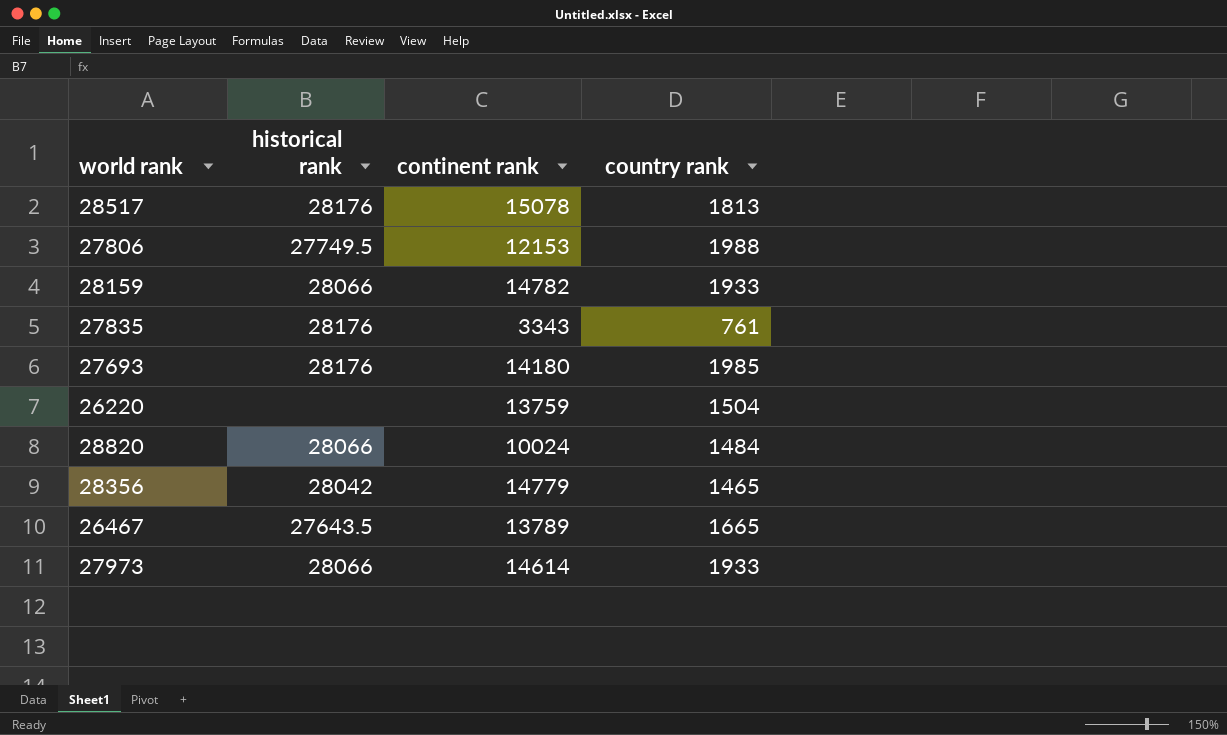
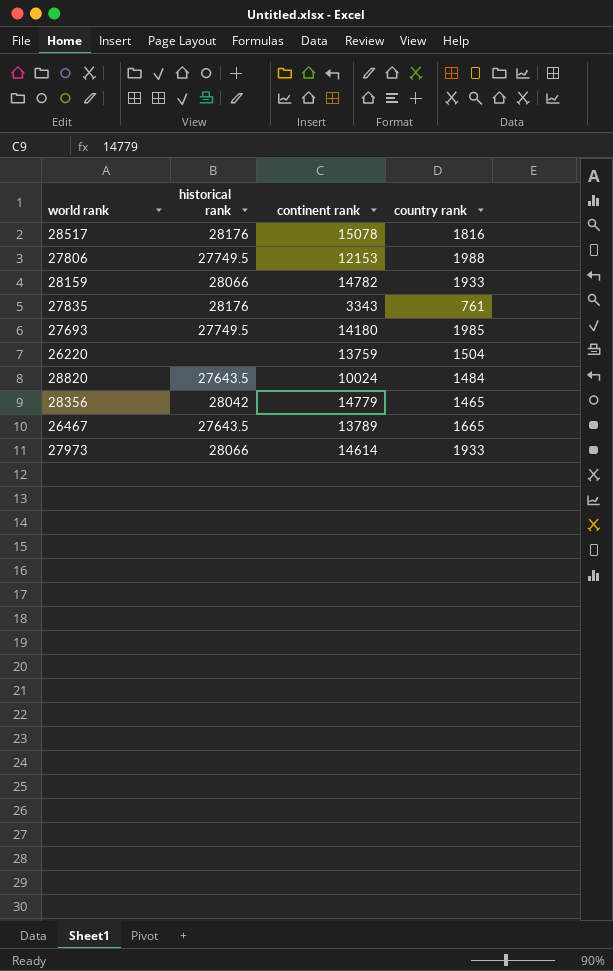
28517 | country rank: 1813 -> 1816
27693 | historical rank: 28176 -> 27749.5
28820 | historical rank: 28066 -> 27643.5

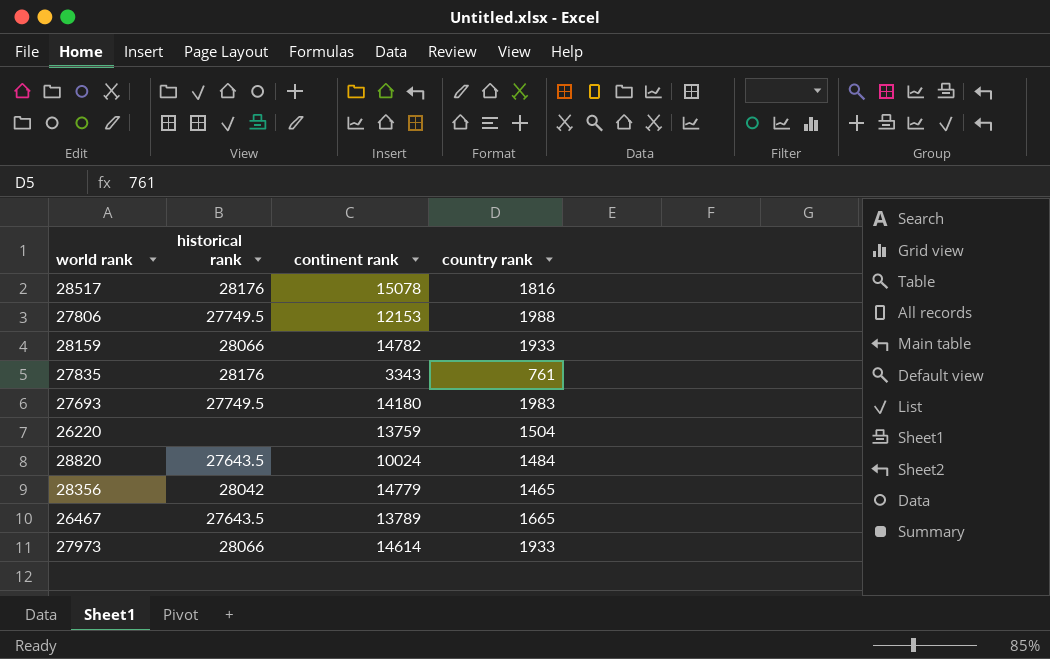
27693 | country rank: 1985 -> 1983

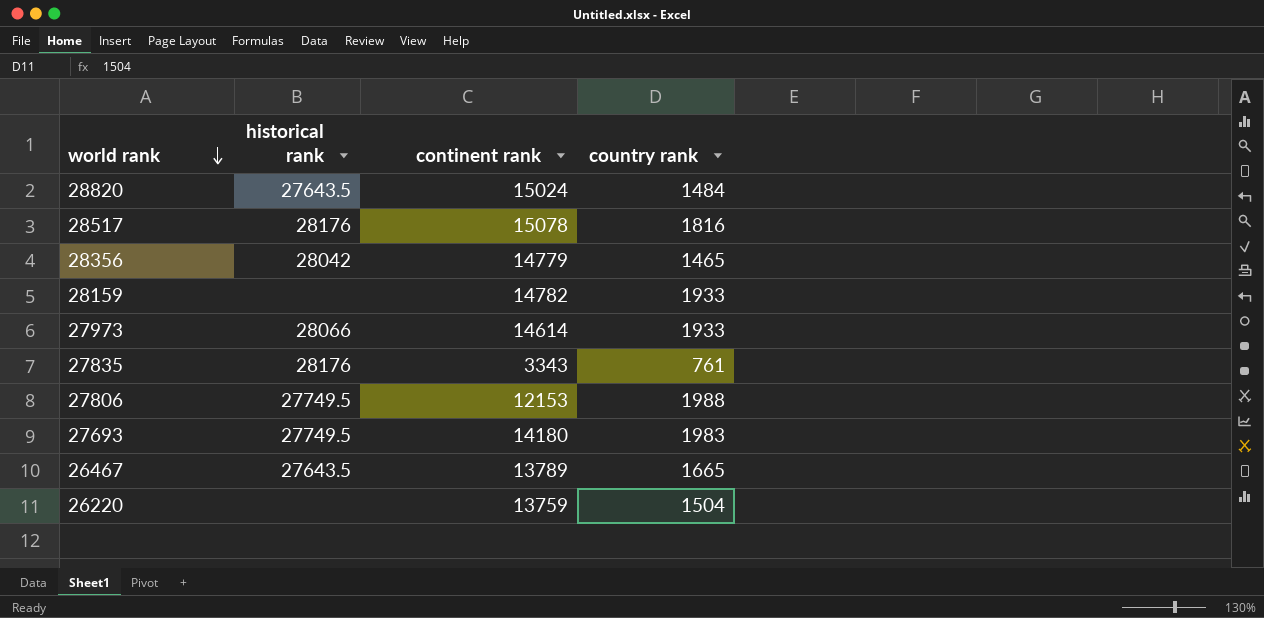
row order: none -> world rank descending
28820 | continent rank: 10024 -> 15024
28159 | historical rank: 28066 -> none

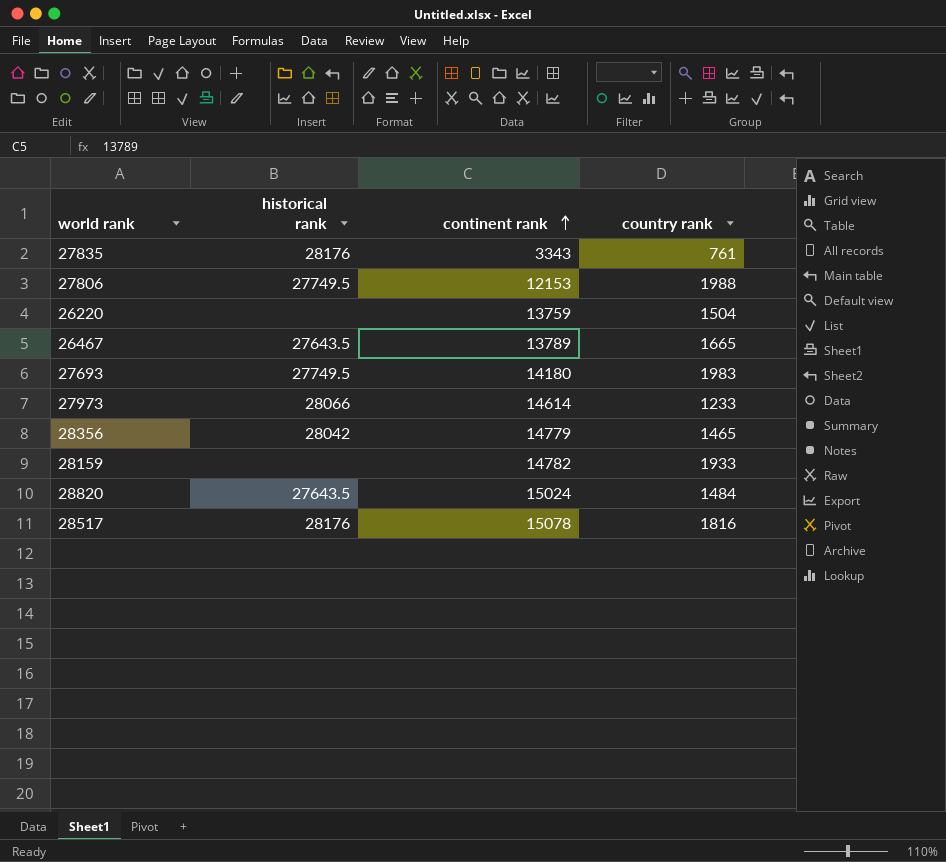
row order: world rank descending -> continent rank ascending
27973 | country rank: 1933 -> 1233

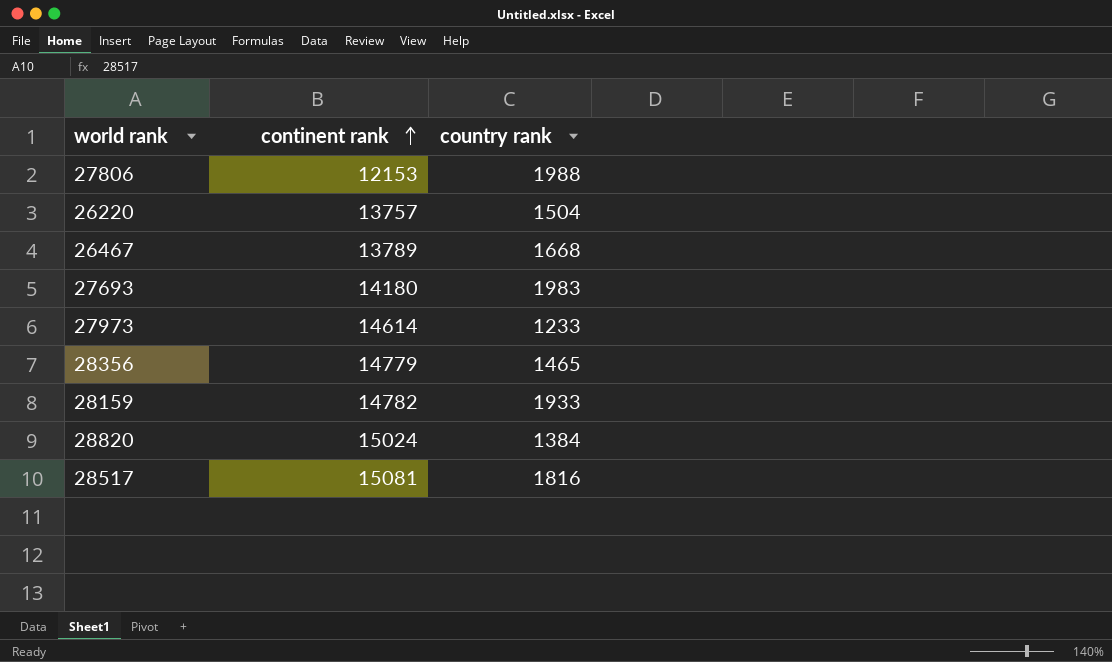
column historical rank | position: 2 -> none
row 27835: 28176 | 3343 | 761 -> none
26220 | continent rank: 13759 -> 13757
26467 | country rank: 1665 -> 1668
28820 | country rank: 1484 -> 1384
28517 | continent rank: 15078 -> 15081

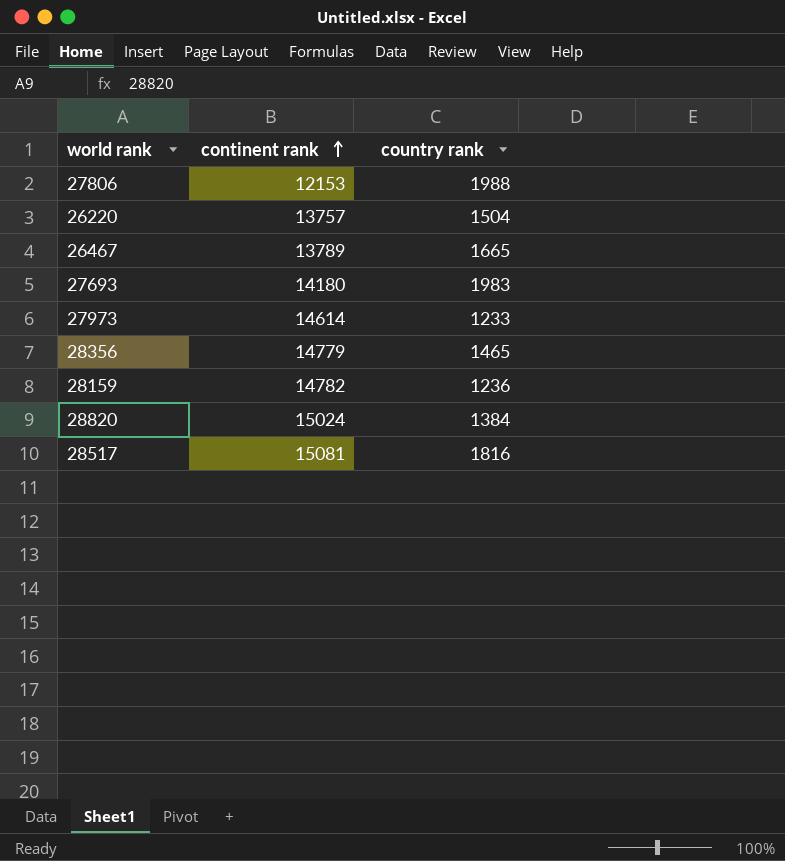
26467 | country rank: 1668 -> 1665
28159 | country rank: 1933 -> 1236

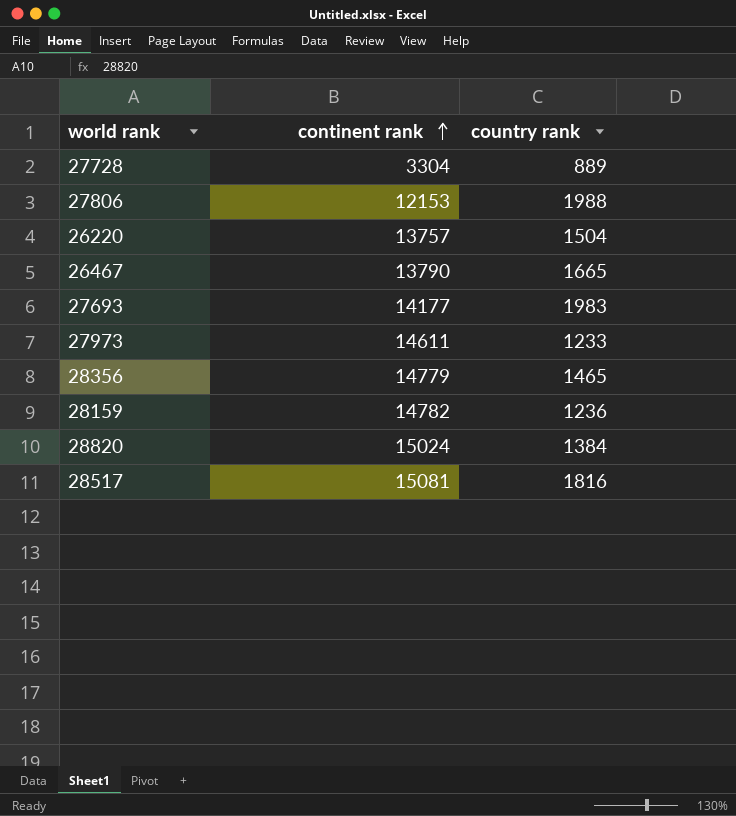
row 27728: none -> 3304 | 889
26467 | continent rank: 13789 -> 13790
27693 | continent rank: 14180 -> 14177
27973 | continent rank: 14614 -> 14611

